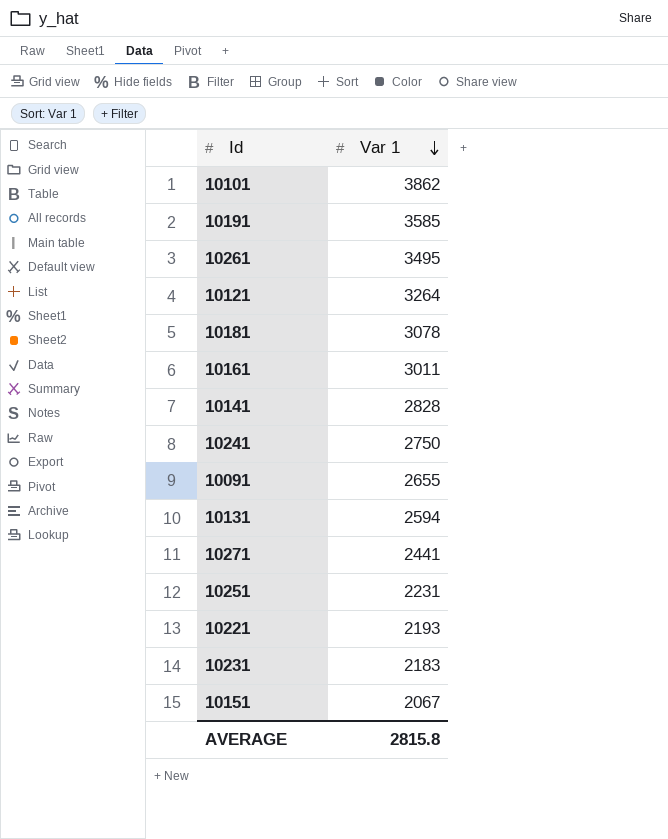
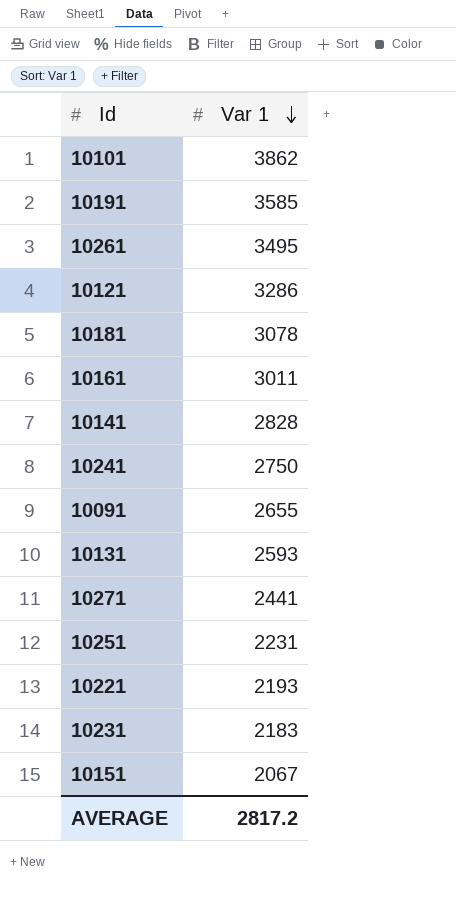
10121 | Var 1: 3264 -> 3286
10131 | Var 1: 2594 -> 2593
AVERAGE | Var 1: 2815.8 -> 2817.2

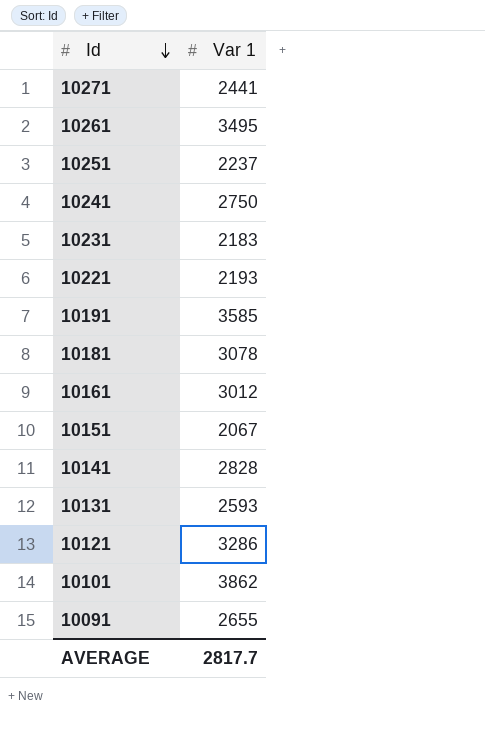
row order: Var 1 descending -> Id descending
10251 | Var 1: 2231 -> 2237
10161 | Var 1: 3011 -> 3012
AVERAGE | Var 1: 2817.2 -> 2817.7

